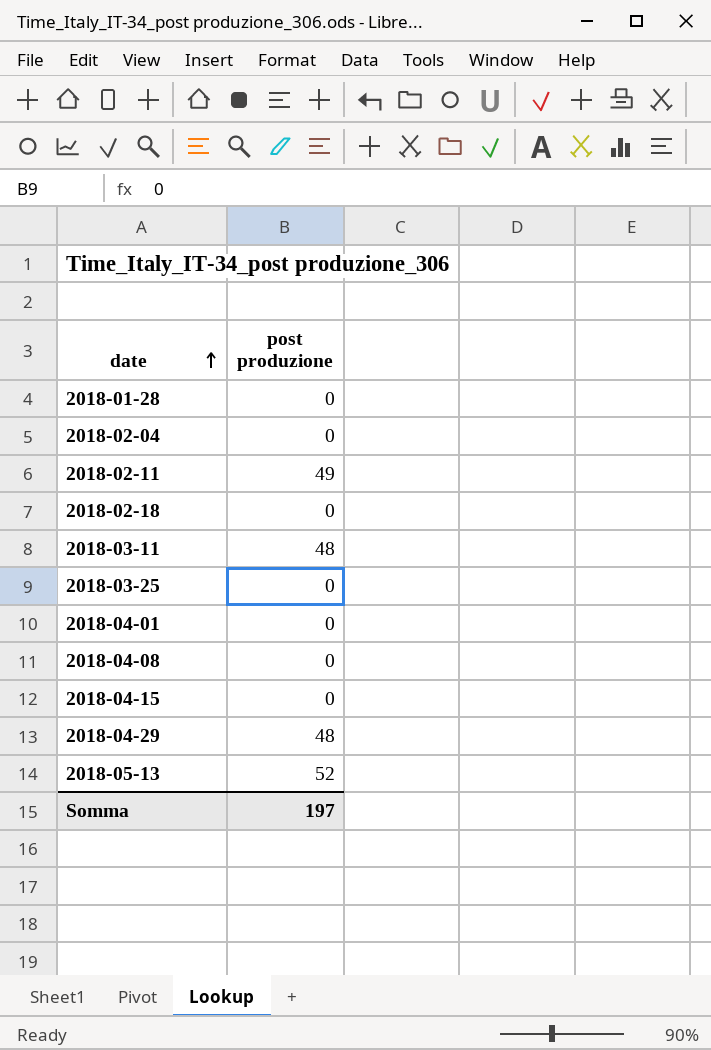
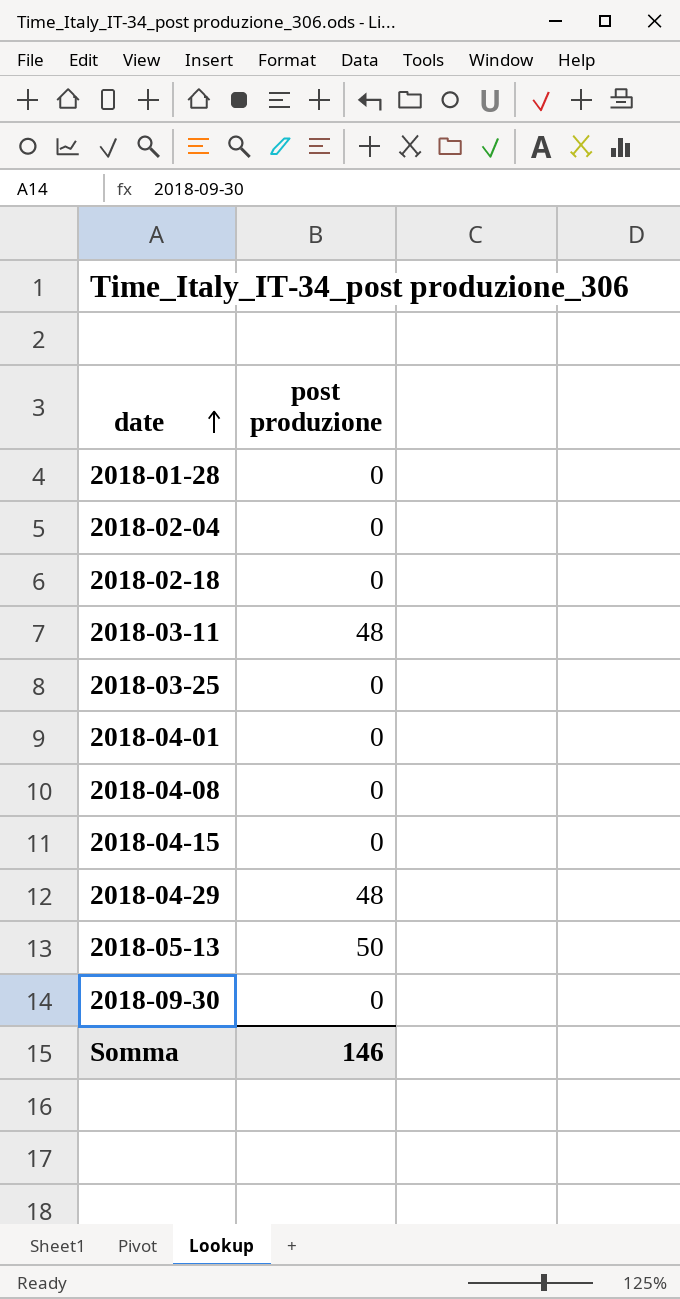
row 2018-02-11: 49 -> none
2018-05-13 | post produzione: 52 -> 50
row 2018-09-30: none -> 0
Somma | post produzione: 197 -> 146

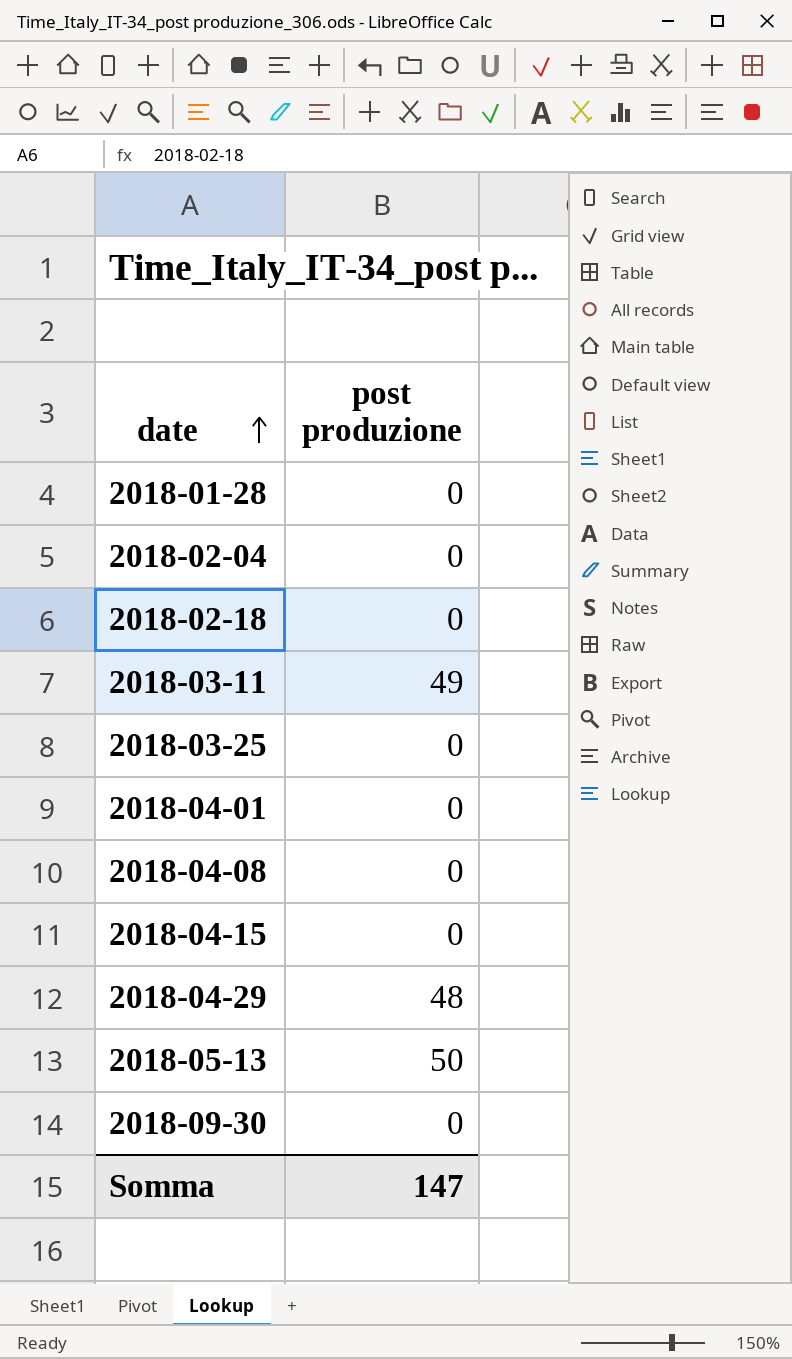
2018-03-11 | post produzione: 48 -> 49
Somma | post produzione: 146 -> 147

